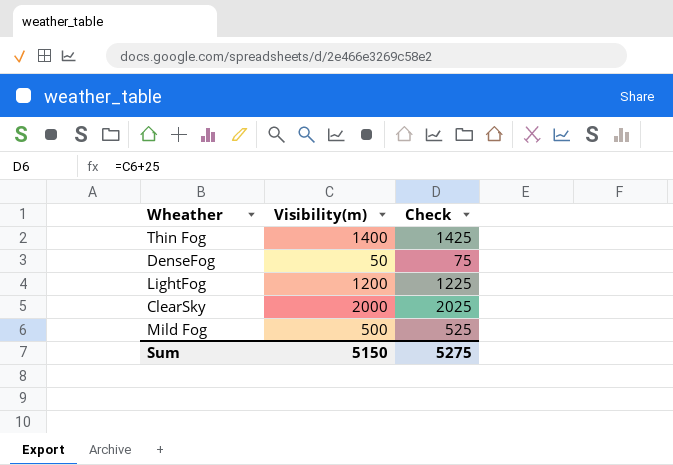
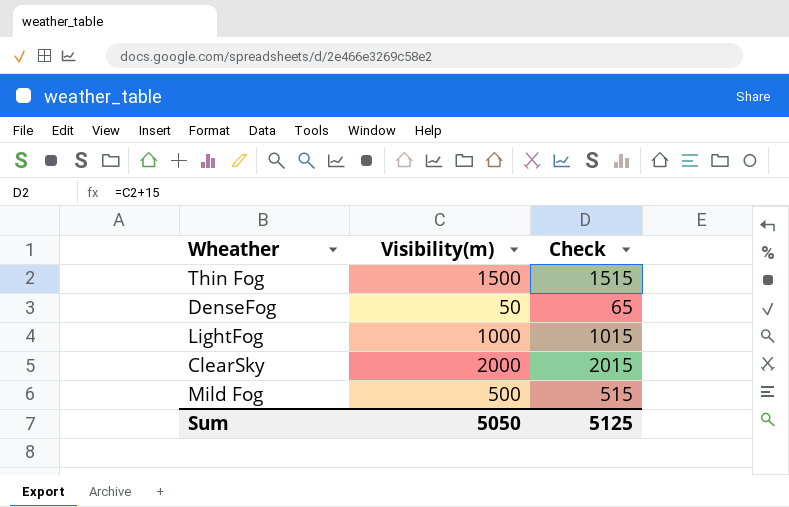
column Check | formula: [Visibility(m)] + 25 -> [Visibility(m)] + 15
Thin Fog | Visibility(m): 1400 -> 1500
LightFog | Visibility(m): 1200 -> 1000
Sum | Visibility(m): 5150 -> 5050
Sum | Check: 5275 -> 5125

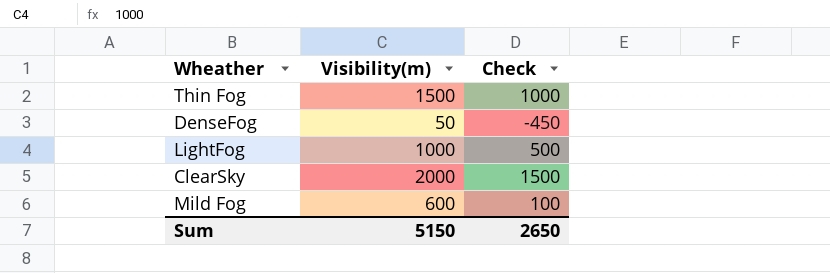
column Check | formula: [Visibility(m)] + 15 -> [Visibility(m)] - 500
Mild Fog | Visibility(m): 500 -> 600
Sum | Visibility(m): 5050 -> 5150
Sum | Check: 5125 -> 2650

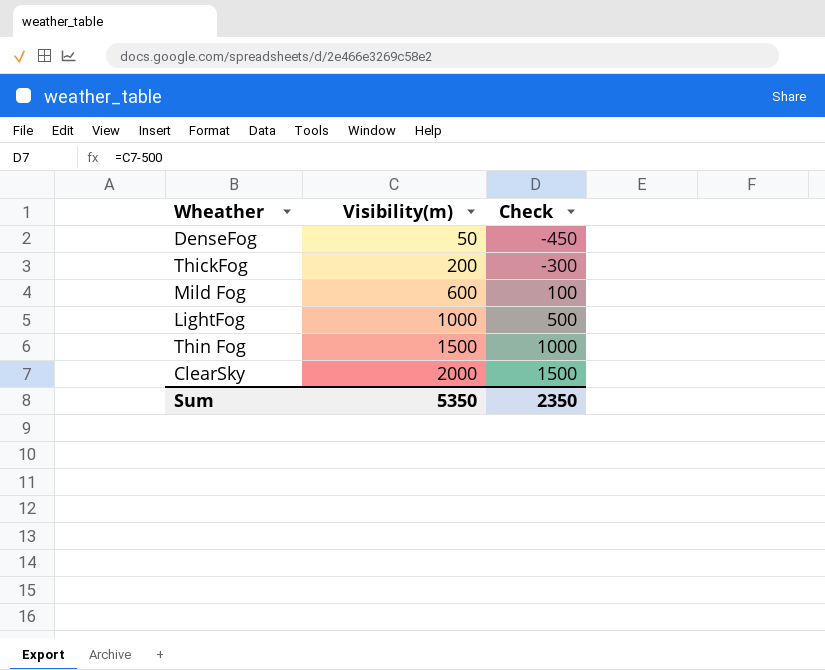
row order: none -> Visibility(m) ascending
row ThickFog: none -> 200 | -300
Sum | Visibility(m): 5150 -> 5350
Sum | Check: 2650 -> 2350

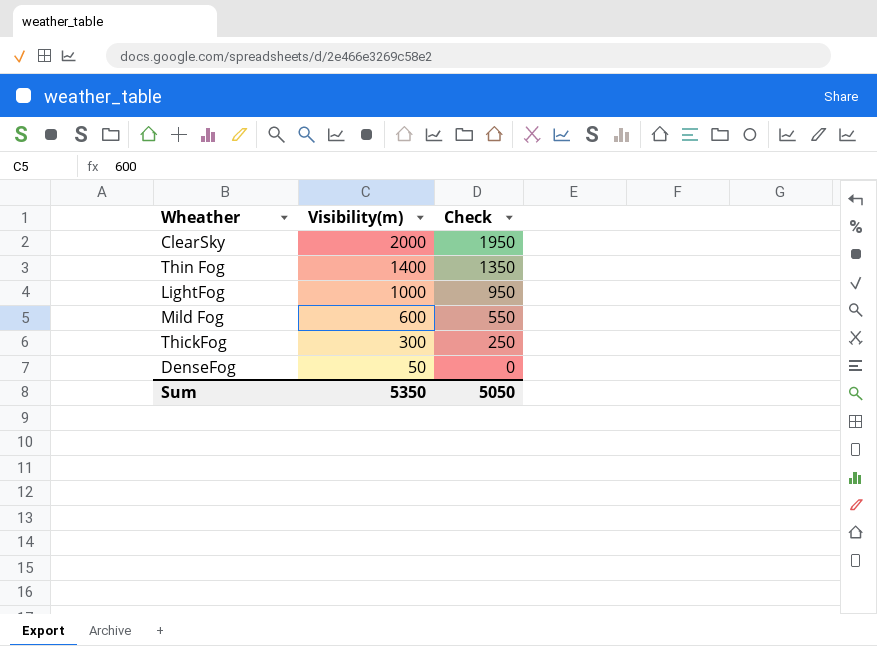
row order: Visibility(m) ascending -> Visibility(m) descending
column Check | formula: [Visibility(m)] - 500 -> [Visibility(m)] - 50
Thin Fog | Visibility(m): 1500 -> 1400
ThickFog | Visibility(m): 200 -> 300
Sum | Check: 2350 -> 5050

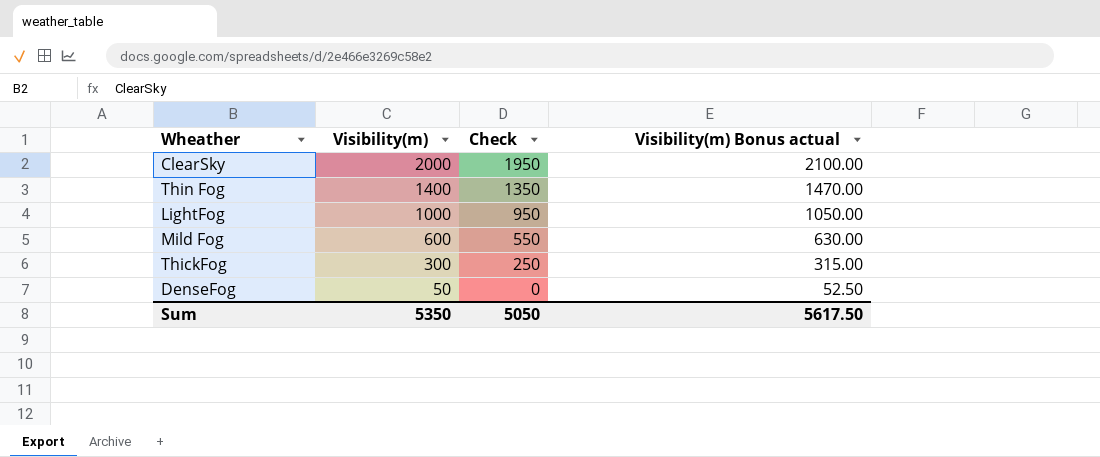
column Visibility(m) Bonus actual | formula: none -> [Visibility(m)] * 1.05

